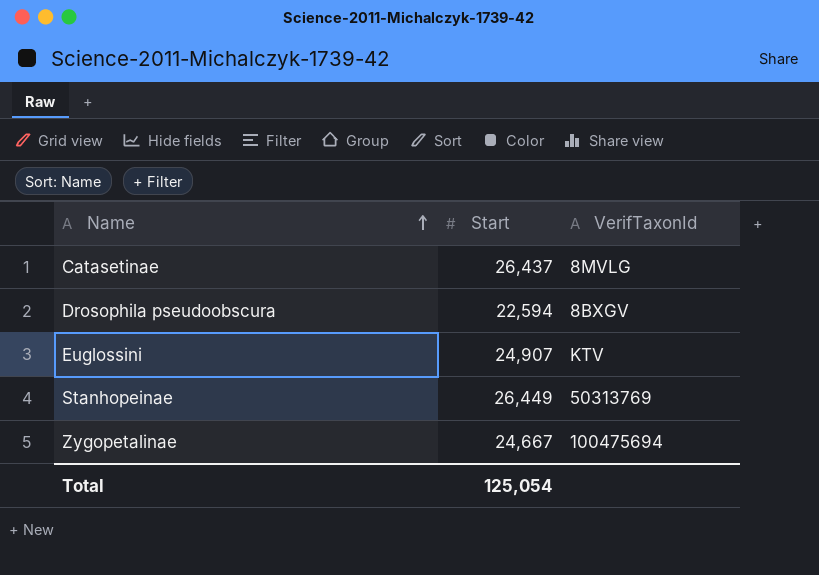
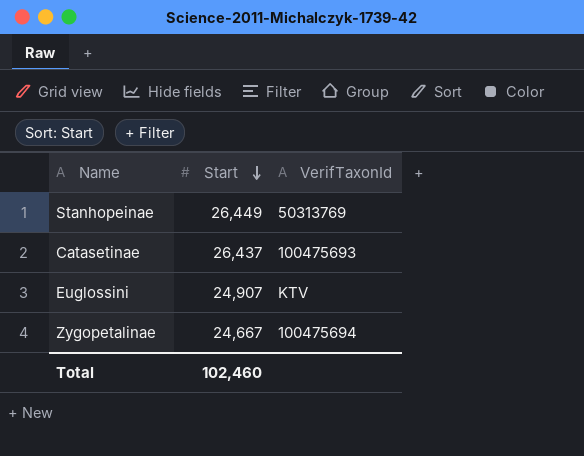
row order: Name ascending -> Start descending
row Drosophila pseudoobscura: 22,594 | 8BXGV -> none
Catasetinae | VerifTaxonId: 8MVLG -> 100475693
Total | Start: 125,054 -> 102,460

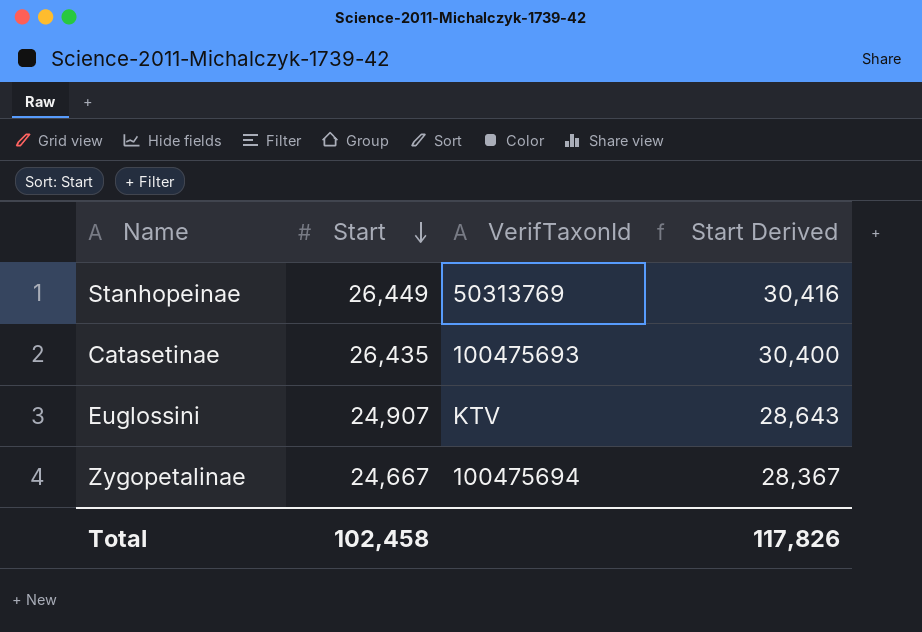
column Start Derived | formula: none -> [Start] * 1.15
Catasetinae | Start: 26,437 -> 26,435
Total | Start: 102,460 -> 102,458

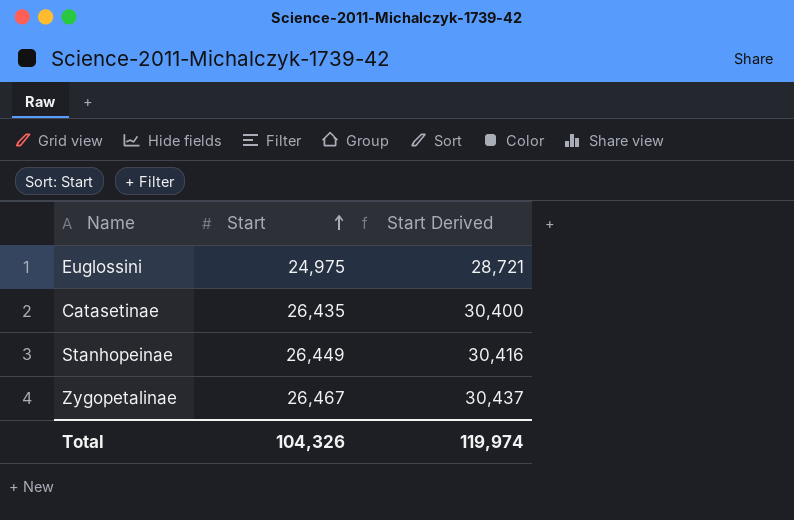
row order: Start descending -> Start ascending
column VerifTaxonId | position: 3 -> none
Euglossini | Start: 24,907 -> 24,975
Euglossini | Start Derived: 28,643 -> 28,721
Zygopetalinae | Start: 24,667 -> 26,467
Zygopetalinae | Start Derived: 28,367 -> 30,437
Total | Start: 102,458 -> 104,326
Total | Start Derived: 117,826 -> 119,974

